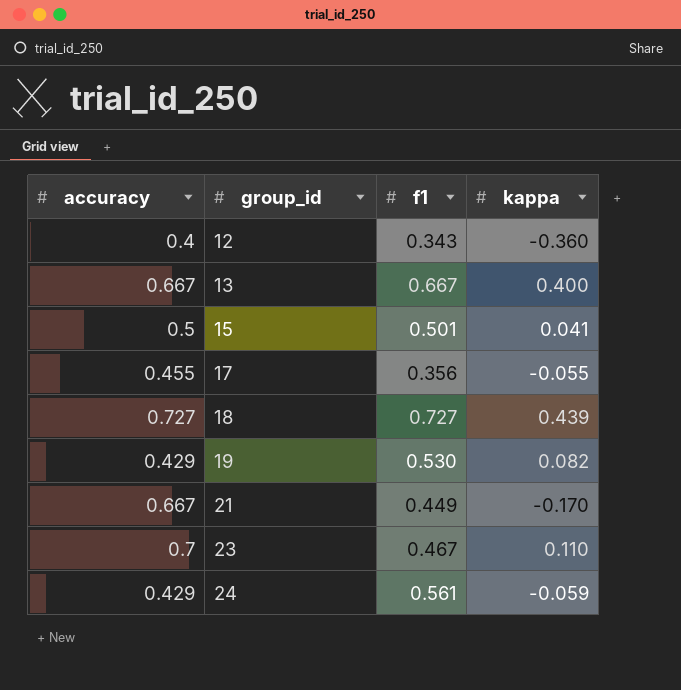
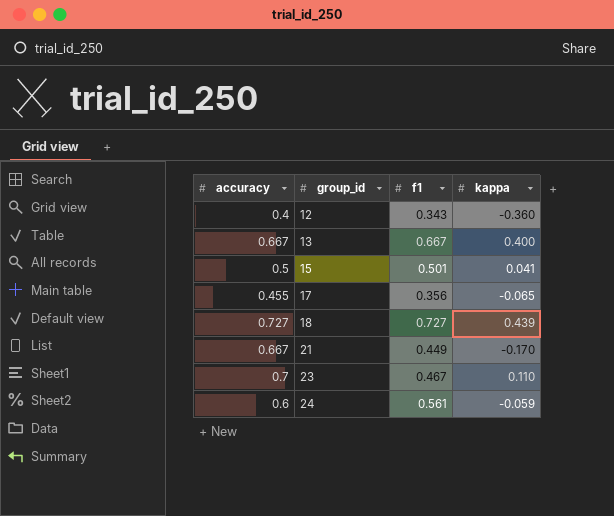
row 19: 0.429 | 0.530 | 0.082 -> none
17 | kappa: -0.055 -> -0.065
24 | accuracy: 0.429 -> 0.6

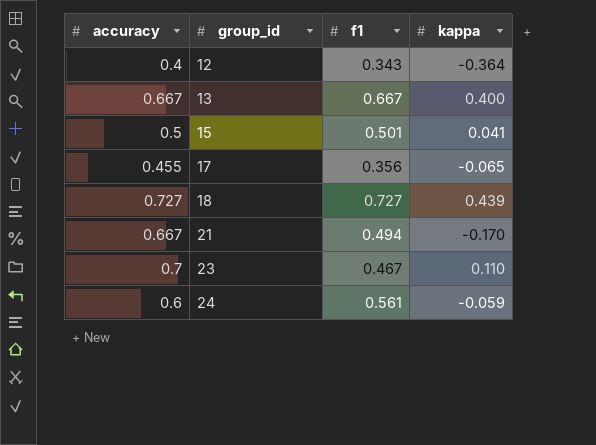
12 | kappa: -0.360 -> -0.364
21 | f1: 0.449 -> 0.494

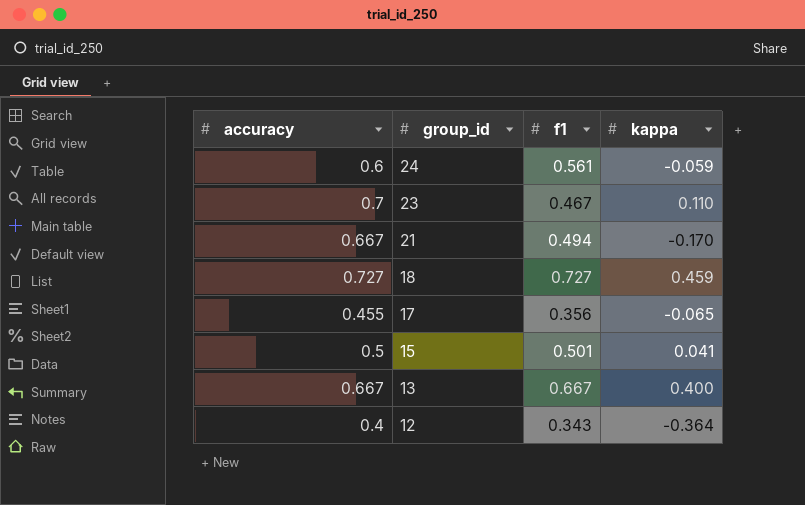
row order: group_id ascending -> group_id descending
18 | kappa: 0.439 -> 0.459

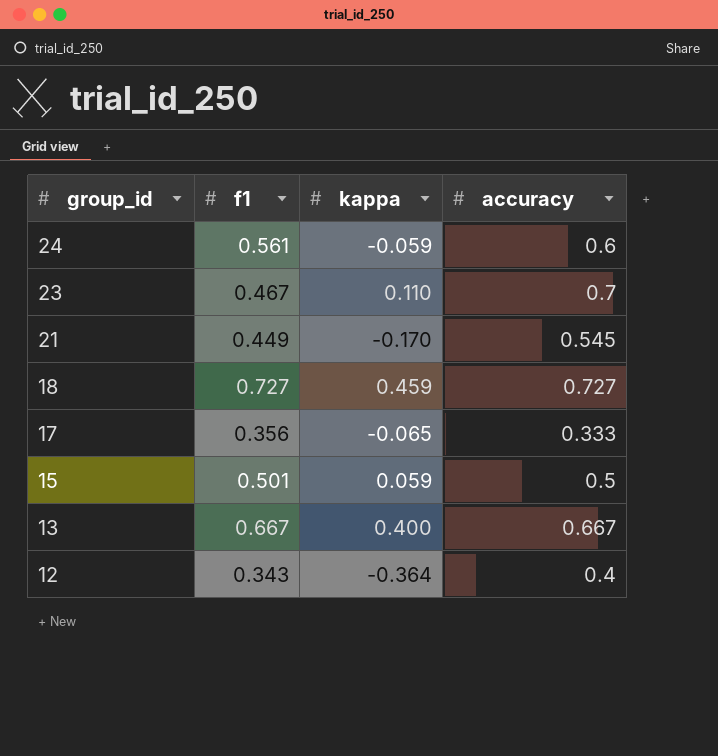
column accuracy | position: 1 -> 4
21 | f1: 0.494 -> 0.449
21 | accuracy: 0.667 -> 0.545
17 | accuracy: 0.455 -> 0.333
15 | kappa: 0.041 -> 0.059

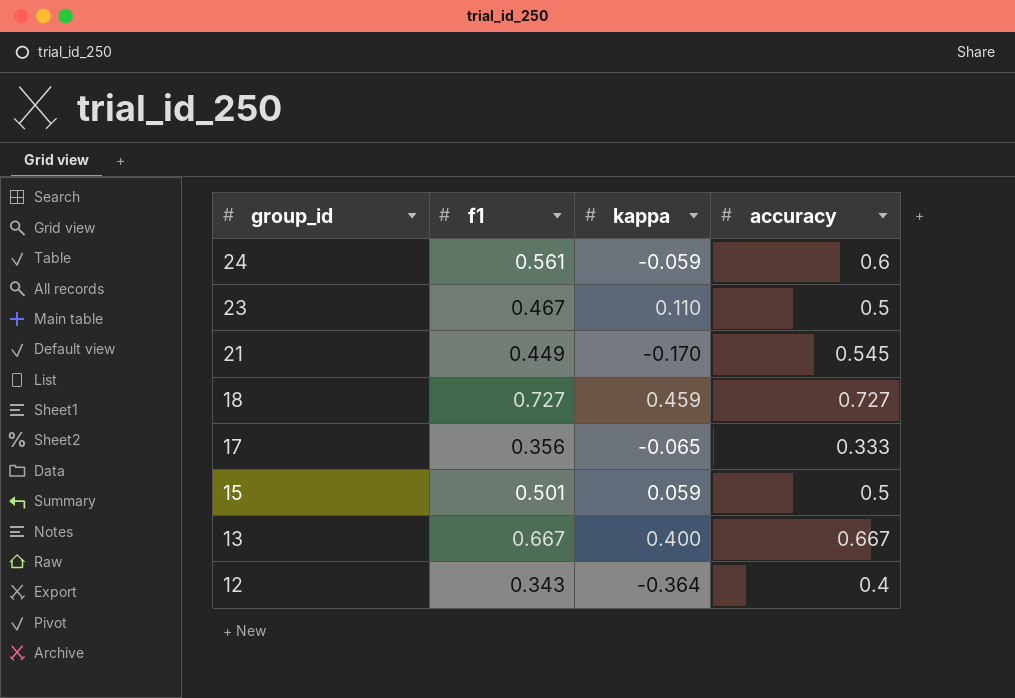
23 | accuracy: 0.7 -> 0.5

